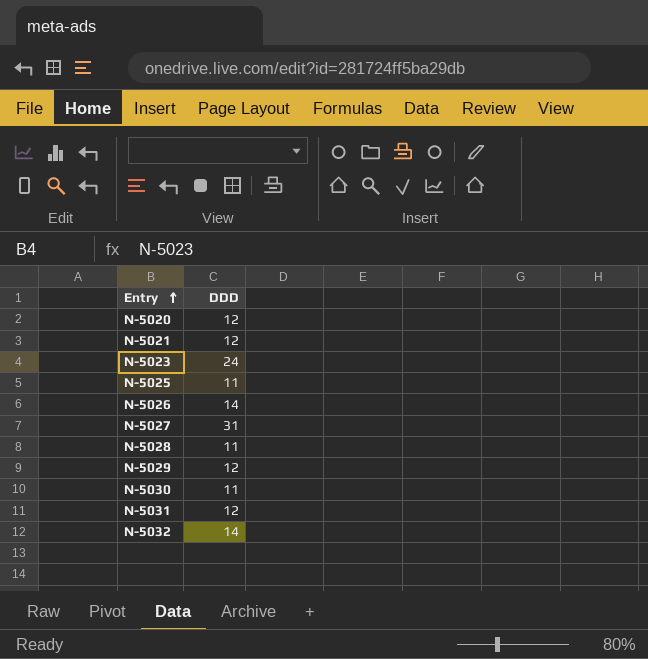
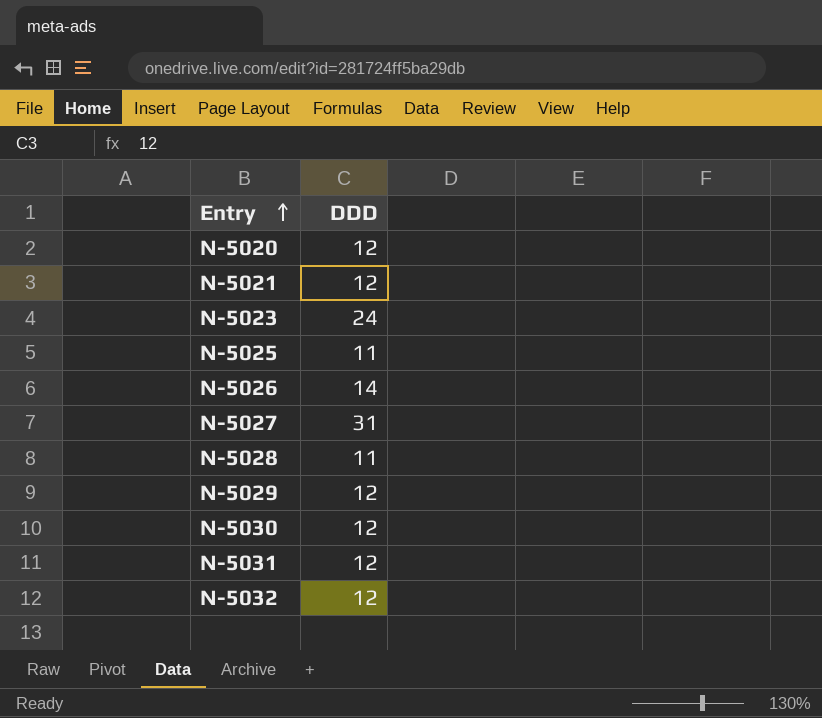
N-5030 | DDD: 11 -> 12
N-5032 | DDD: 14 -> 12

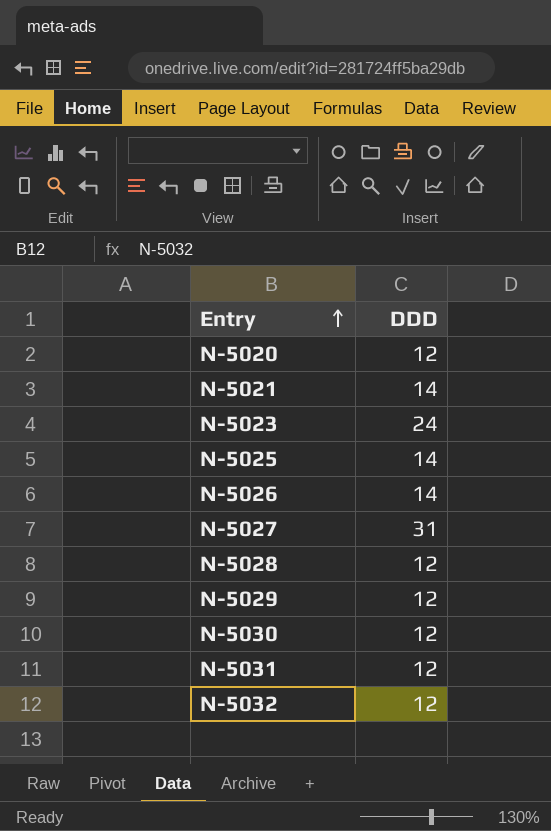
N-5021 | DDD: 12 -> 14
N-5025 | DDD: 11 -> 14
N-5028 | DDD: 11 -> 12

